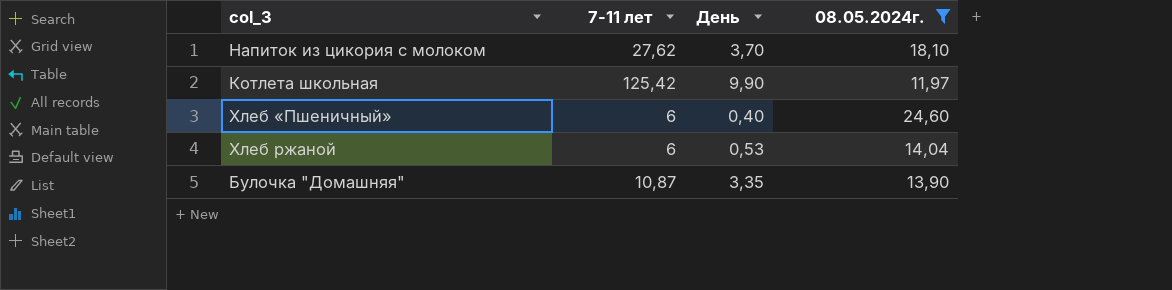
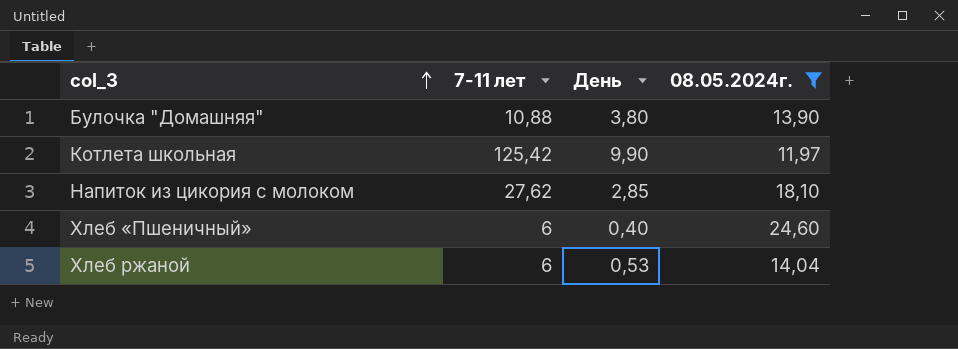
row order: none -> col_3 ascending
Булочка "Домашняя" | 7-11 лет: 10,87 -> 10,88
Булочка "Домашняя" | День: 3,35 -> 3,80
Напиток из цикория с молоком | День: 3,70 -> 2,85

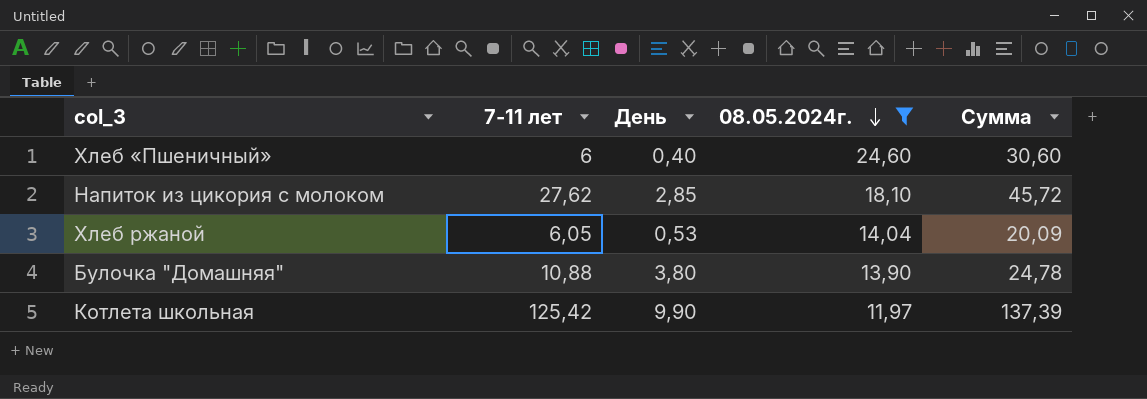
row order: col_3 ascending -> 08.05.2024г. descending
column Сумма | formula: none -> [7-11 лет] + [08.05.2024г.]
Хлеб ржаной | 7-11 лет: 6 -> 6,05

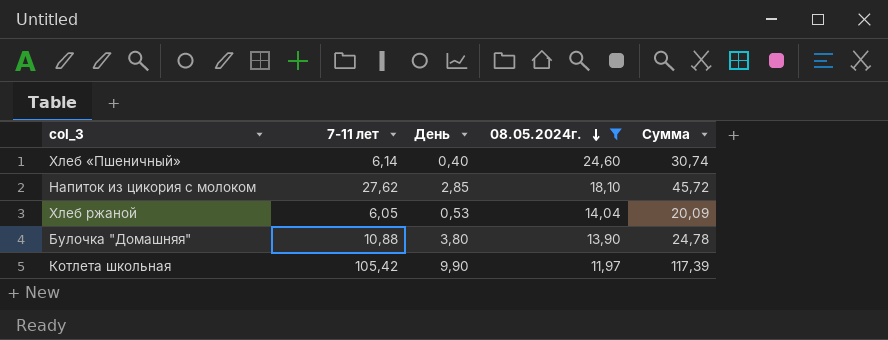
Хлеб «Пшеничный» | 7-11 лет: 6 -> 6,14
Хлеб «Пшеничный» | Сумма: 30,60 -> 30,74
Котлета школьная | 7-11 лет: 125,42 -> 105,42
Котлета школьная | Сумма: 137,39 -> 117,39

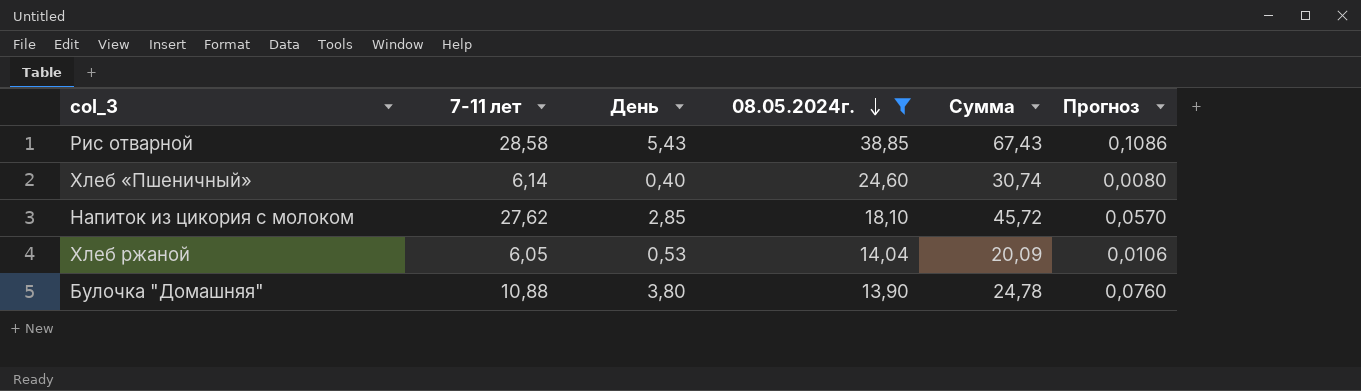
column Прогноз | formula: none -> [День] * 0,02
row Котлета школьная: 105,42 | 9,90 | 11,97 | 117,39 -> none
row Рис отварной: none -> 28,58 | 5,43 | 38,85 | 67,43 | 0,1086

